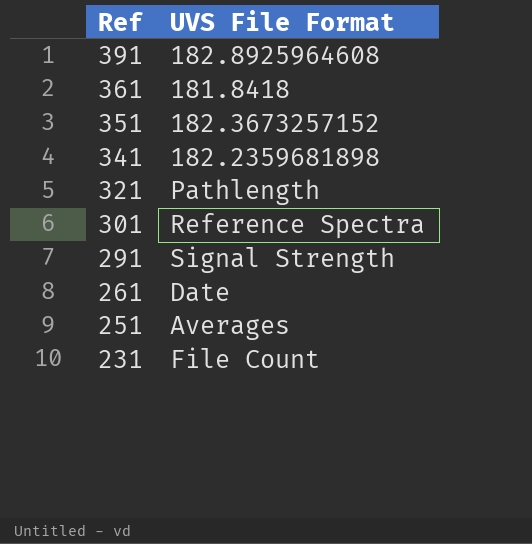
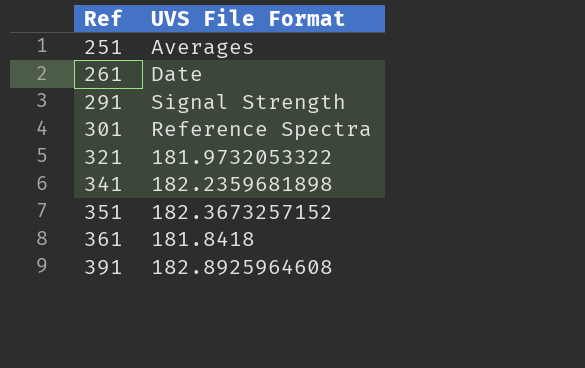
row order: Ref descending -> Ref ascending
row 231: File Count -> none
321 | UVS File Format: Pathlength -> 181.9732053322

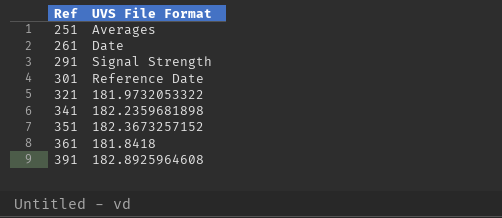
301 | UVS File Format: Reference Spectra -> Reference Date

